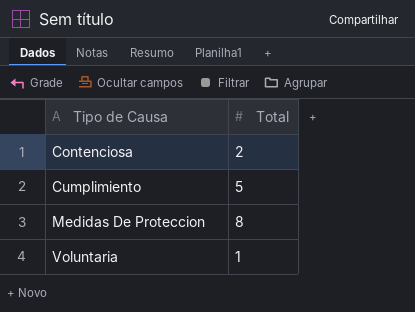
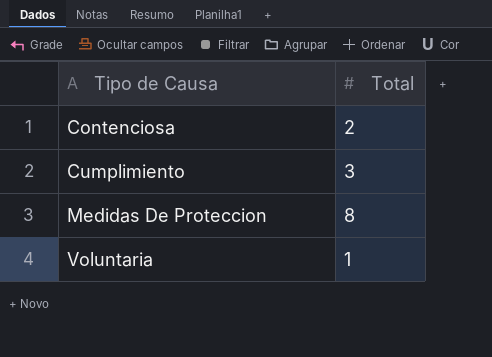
Cumplimiento | Total: 5 -> 3

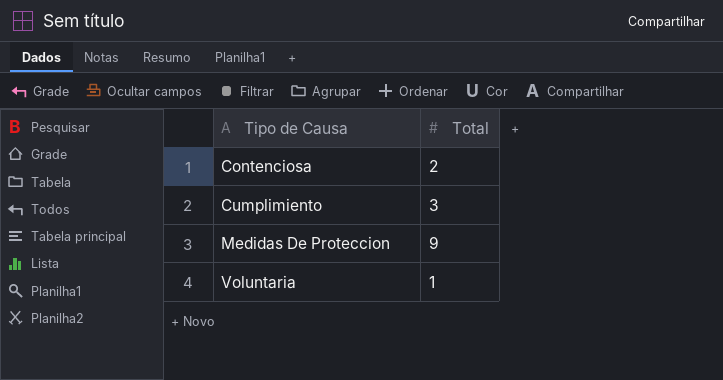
Medidas De Proteccion | Total: 8 -> 9

